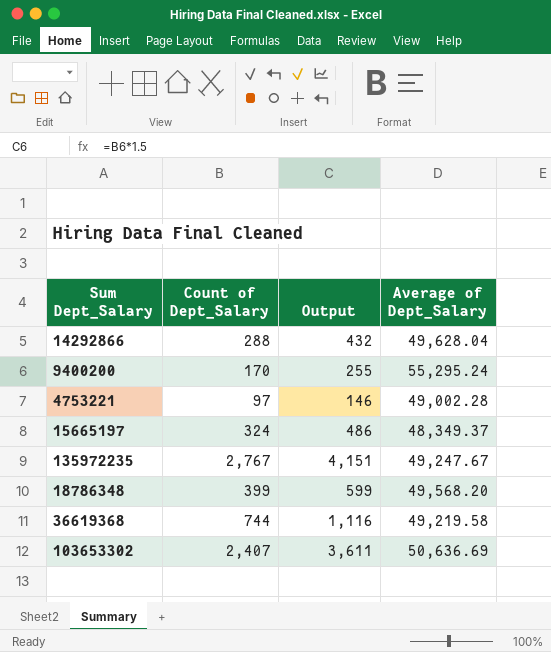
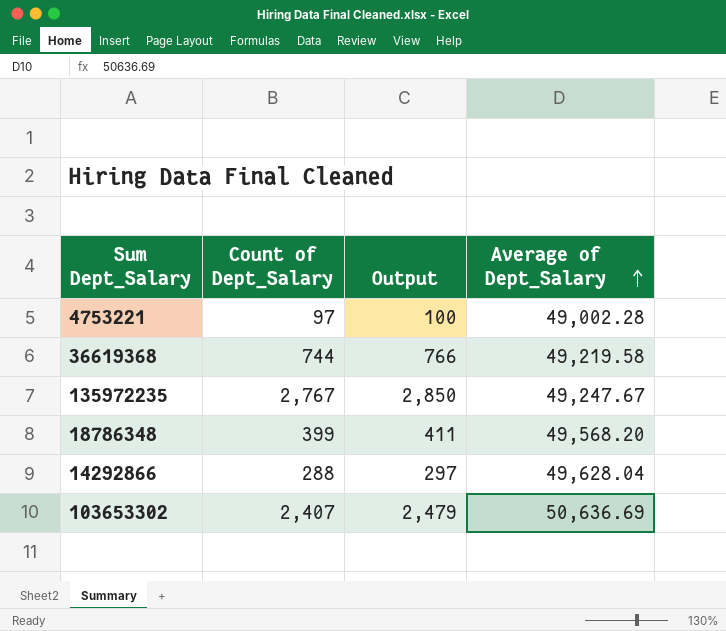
row order: none -> Average of Dept_Salary ascending
column Output | formula: [Count of Dept_Salary] * 1.5 -> [Count of Dept_Salary] * 1.03
row 9400200: 170 | 255 | 55,295.24 -> none
row 15665197: 324 | 486 | 48,349.37 -> none

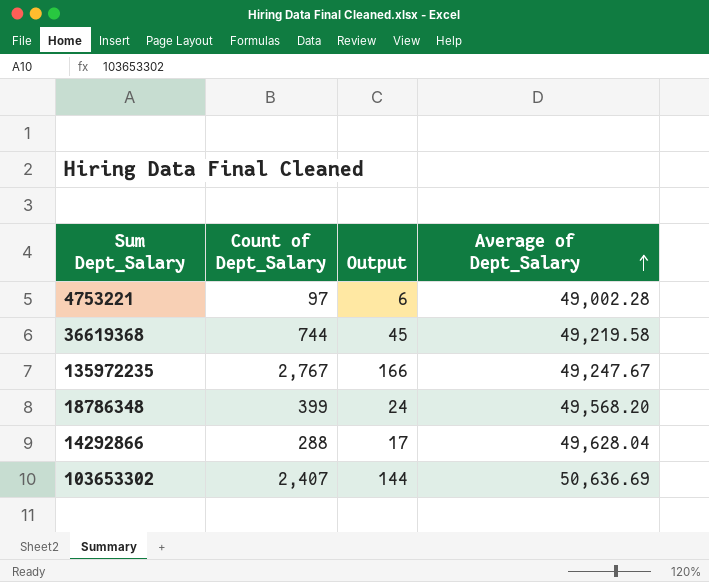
column Output | formula: [Count of Dept_Salary] * 1.03 -> [Count of Dept_Salary] * 0.06

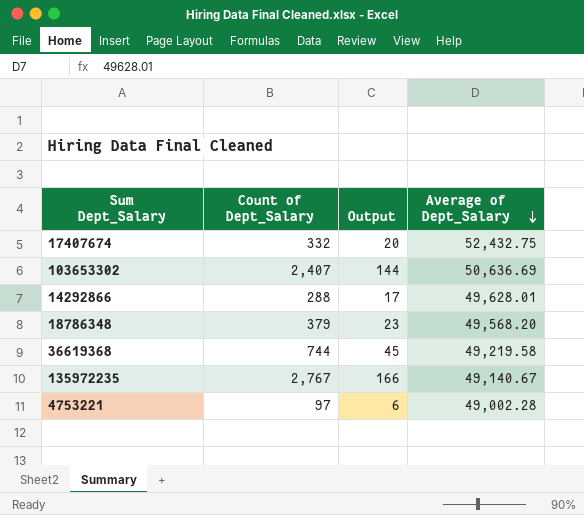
row order: Average of Dept_Salary ascending -> Average of Dept_Salary descending
row 17407674: none -> 332 | 20 | 52,432.75
14292866 | Average of Dept_Salary: 49,628.04 -> 49,628.01
18786348 | Count of Dept_Salary: 399 -> 379
18786348 | Output: 24 -> 23
135972235 | Average of Dept_Salary: 49,247.67 -> 49,140.67

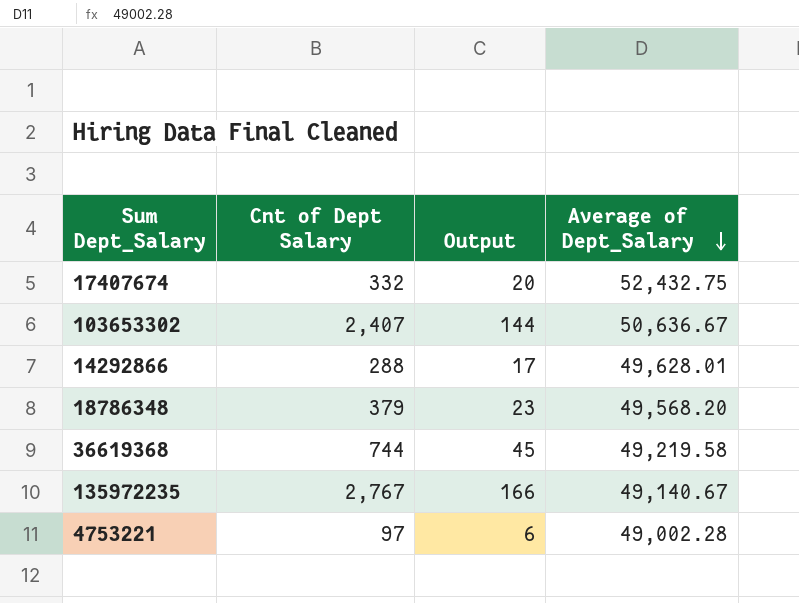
column name: Count of Dept_Salary -> Cnt of Dept Salary
103653302 | Average of Dept_Salary: 50,636.69 -> 50,636.67

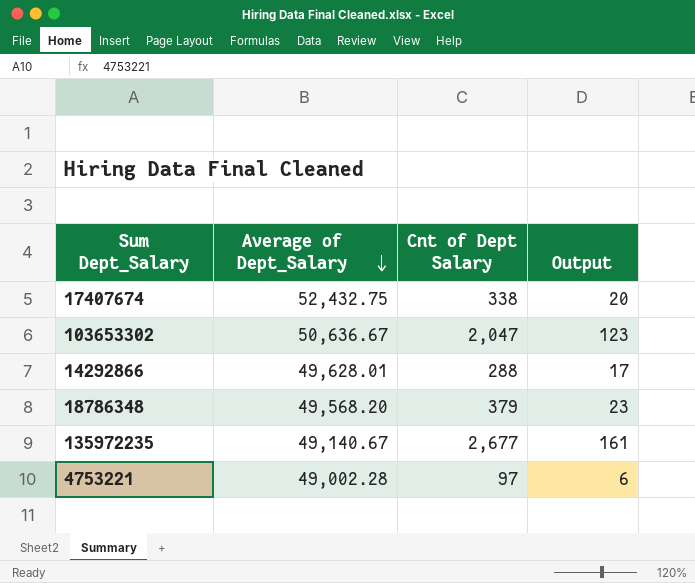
column Average of Dept_Salary | position: 4 -> 2
row 36619368: 744 | 45 | 49,219.58 -> none
17407674 | Cnt of Dept Salary: 332 -> 338
103653302 | Cnt of Dept Salary: 2,407 -> 2,047
103653302 | Output: 144 -> 123
135972235 | Cnt of Dept Salary: 2,767 -> 2,677
135972235 | Output: 166 -> 161

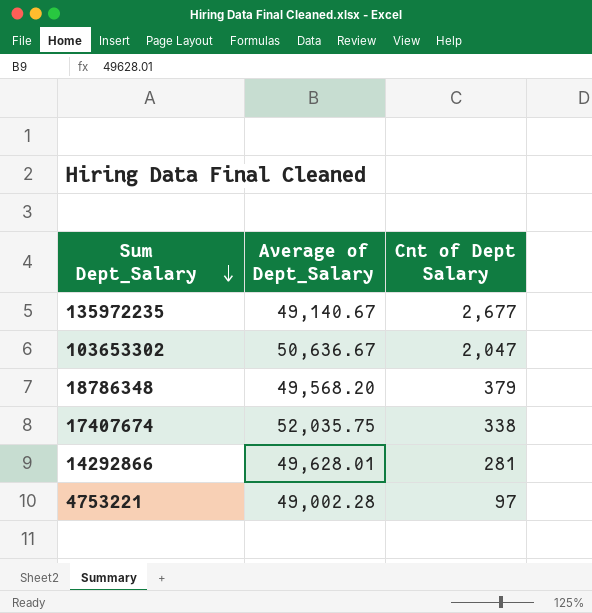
row order: Average of Dept_Salary descending -> Sum Dept_Salary descending
column Output | formula: [Cnt of Dept Salary] * 0.06 -> none
17407674 | Average of Dept_Salary: 52,432.75 -> 52,035.75
14292866 | Cnt of Dept Salary: 288 -> 281

